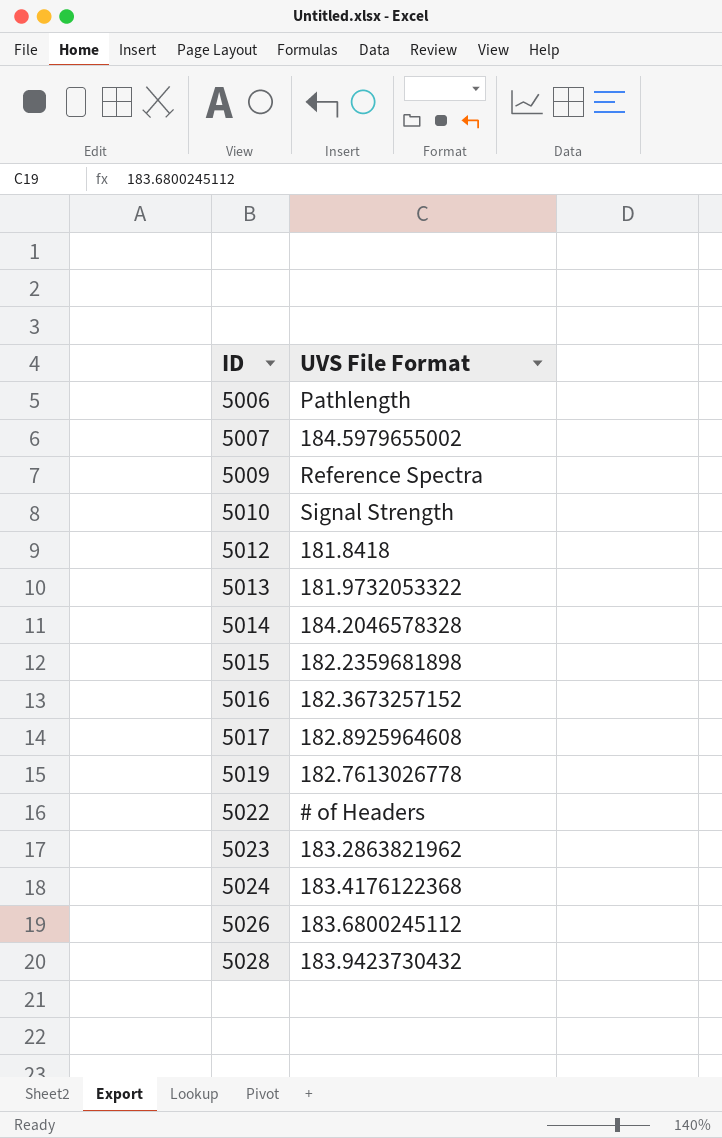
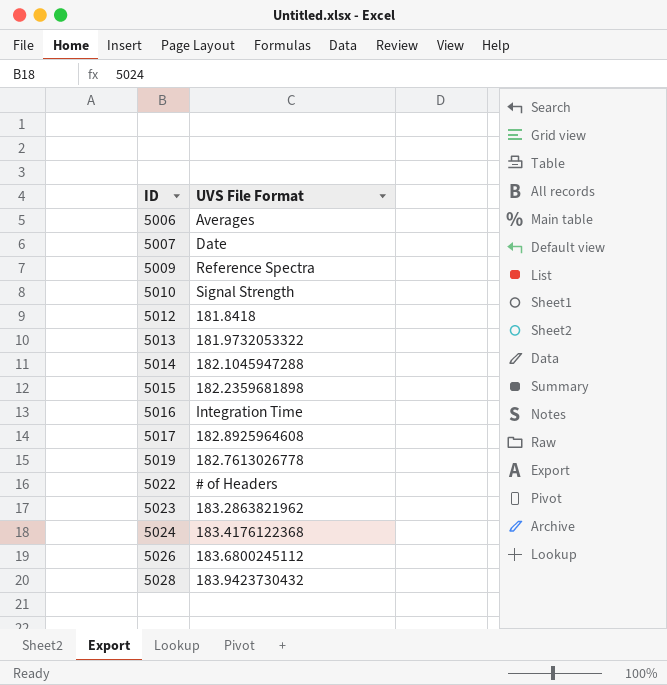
5006 | UVS File Format: Pathlength -> Averages
5007 | UVS File Format: 184.5979655002 -> Date
5014 | UVS File Format: 184.2046578328 -> 182.1045947288
5016 | UVS File Format: 182.3673257152 -> Integration Time

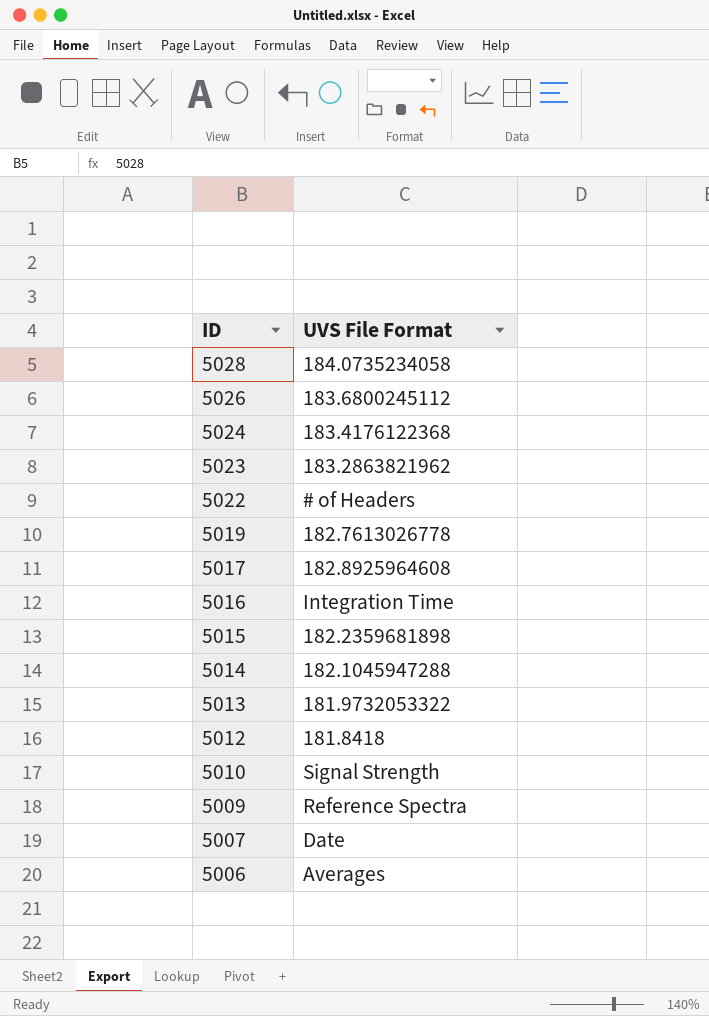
row order: ID ascending -> ID descending
5028 | UVS File Format: 183.9423730432 -> 184.0735234058

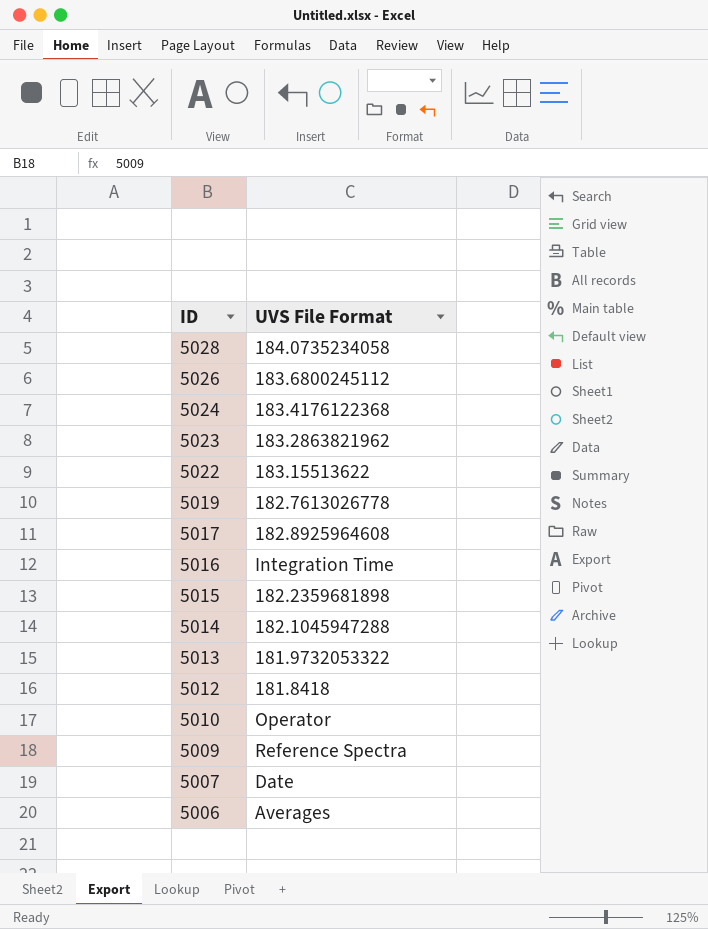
5022 | UVS File Format: # of Headers -> 183.15513622
5010 | UVS File Format: Signal Strength -> Operator

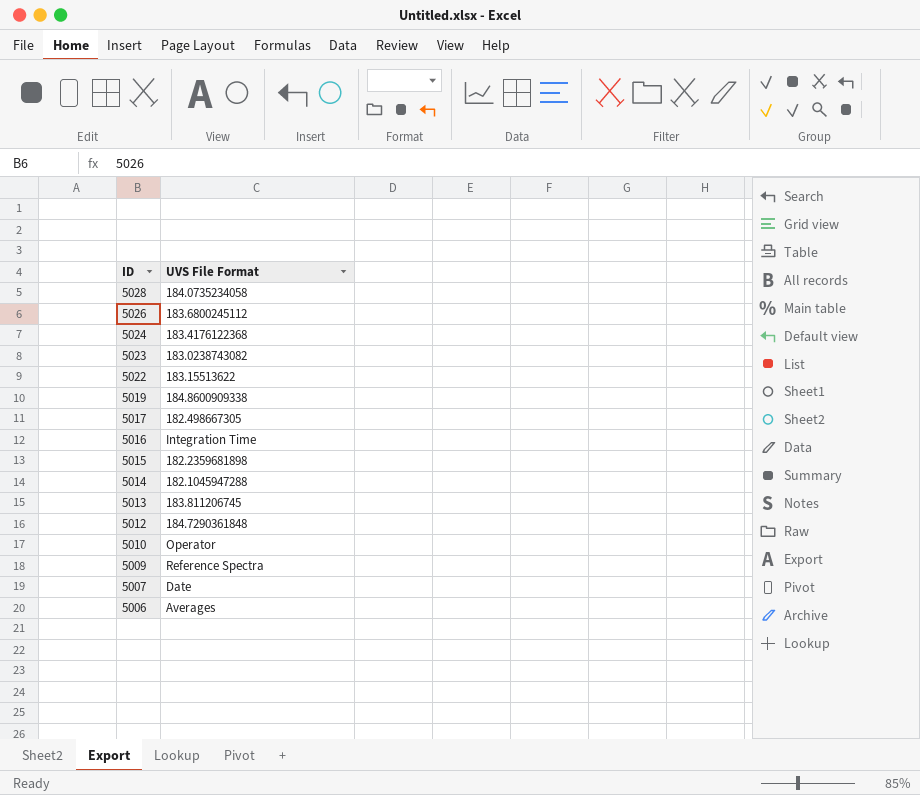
5023 | UVS File Format: 183.2863821962 -> 183.0238743082
5019 | UVS File Format: 182.7613026778 -> 184.8600909338
5017 | UVS File Format: 182.8925964608 -> 182.498667305
5013 | UVS File Format: 181.9732053322 -> 183.811206745
5012 | UVS File Format: 181.8418 -> 184.7290361848

